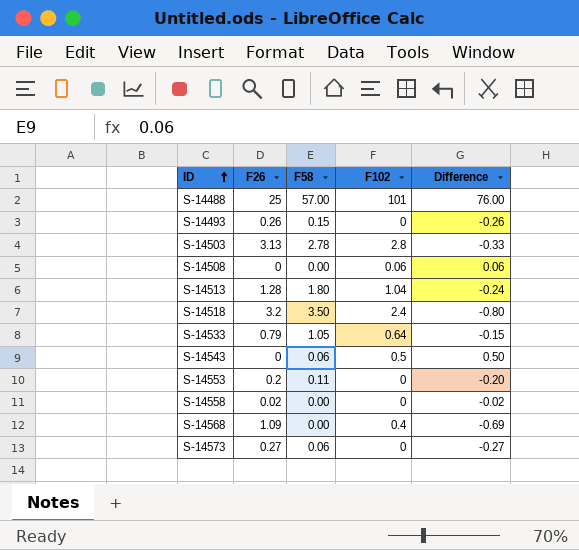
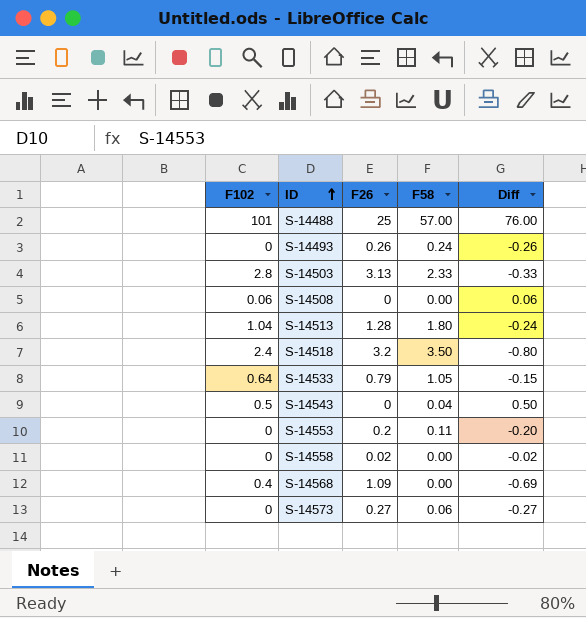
column F102 | position: 4 -> 1
column name: Difference -> Diff
S-14493 | F58: 0.15 -> 0.24
S-14503 | F58: 2.78 -> 2.33
S-14543 | F58: 0.06 -> 0.04

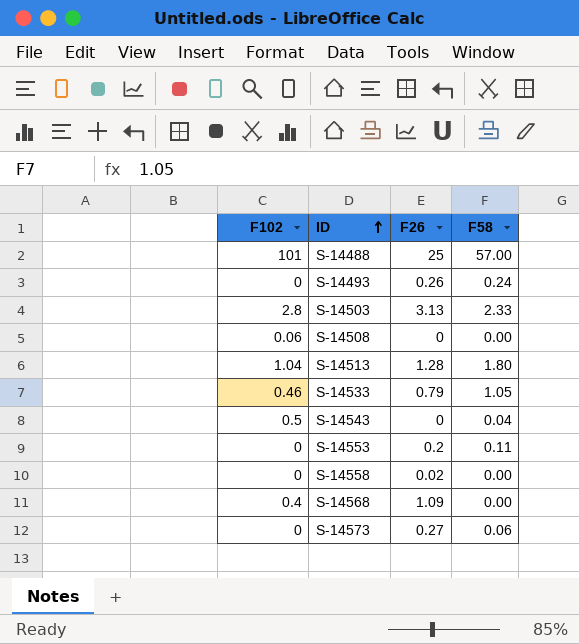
column Diff | formula: [F102] - [F26] -> none
row S-14518: 2.4 | 3.2 | 3.50 | -0.80 -> none
S-14533 | F102: 0.64 -> 0.46

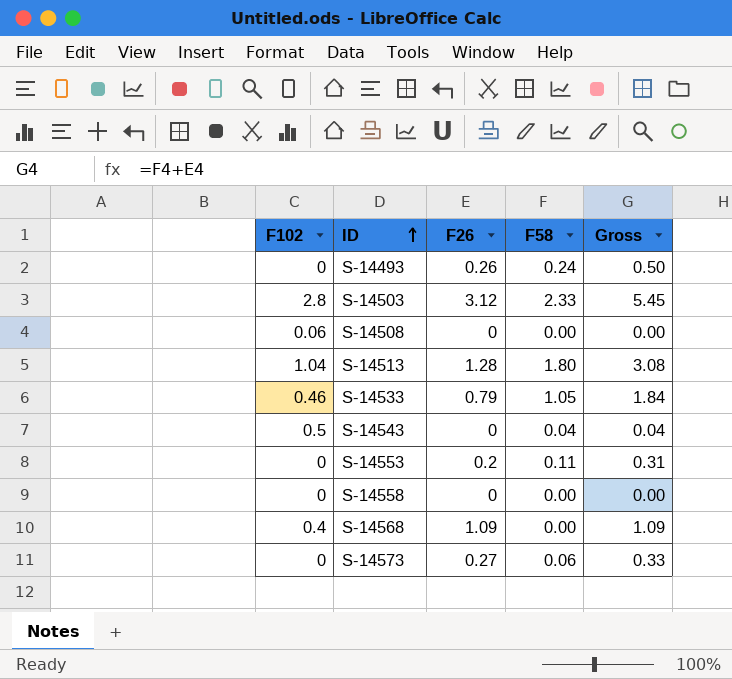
column Gross | formula: none -> [F26] + [F58]
row S-14488: 101 | 25 | 57.00 -> none
S-14503 | F26: 3.13 -> 3.12
S-14558 | F26: 0.02 -> 0

